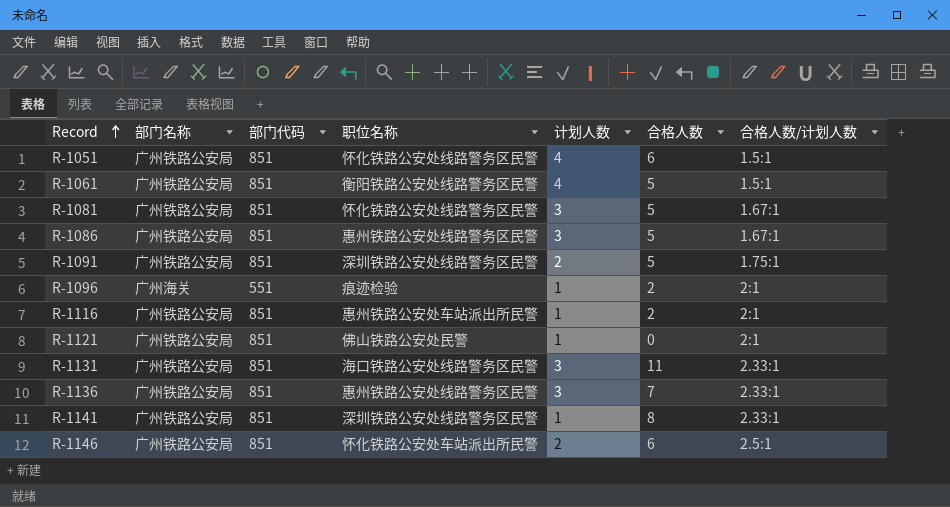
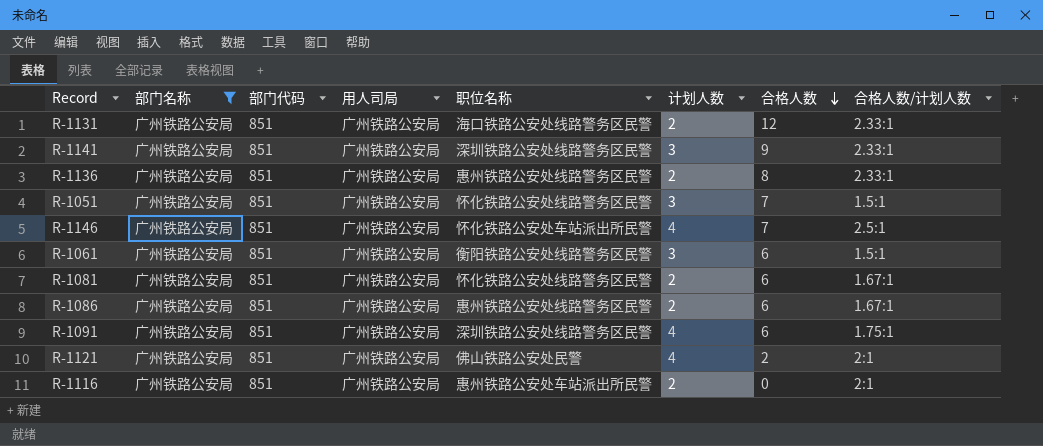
filter: none -> 部门名称 = 广州铁路公安局
row order: Record ascending -> 合格人数 descending
column 用人司局 | position: none -> 4
R-1131 | 计划人数: 3 -> 2
R-1131 | 合格人数: 11 -> 12
R-1141 | 计划人数: 1 -> 3
R-1141 | 合格人数: 8 -> 9
R-1136 | 计划人数: 3 -> 2
R-1136 | 合格人数: 7 -> 8
R-1051 | 计划人数: 4 -> 3
R-1051 | 合格人数: 6 -> 7
R-1146 | 计划人数: 2 -> 4
R-1146 | 合格人数: 6 -> 7
R-1061 | 计划人数: 4 -> 3
R-1061 | 合格人数: 5 -> 6
R-1081 | 计划人数: 3 -> 2
R-1081 | 合格人数: 5 -> 6
R-1086 | 计划人数: 3 -> 2
R-1086 | 合格人数: 5 -> 6
R-1091 | 计划人数: 2 -> 4
R-1091 | 合格人数: 5 -> 6
R-1121 | 计划人数: 1 -> 4
R-1121 | 合格人数: 0 -> 2
R-1116 | 计划人数: 1 -> 2
R-1116 | 合格人数: 2 -> 0

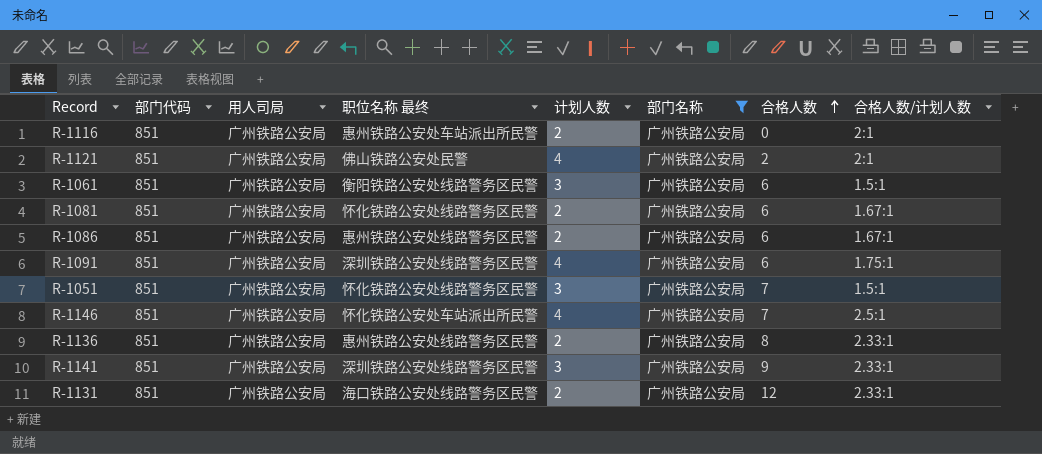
row order: 合格人数 descending -> 合格人数 ascending
column name: 职位名称 -> 职位名称 最终
column 部门名称 | position: 2 -> 6

